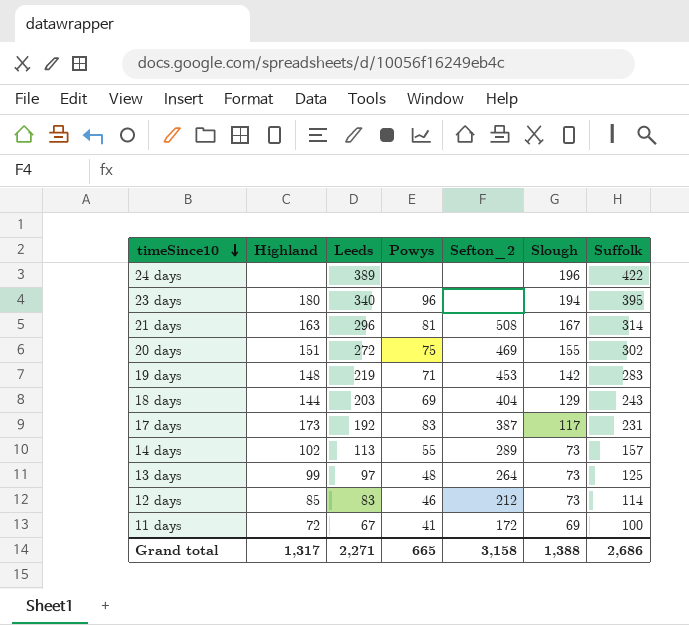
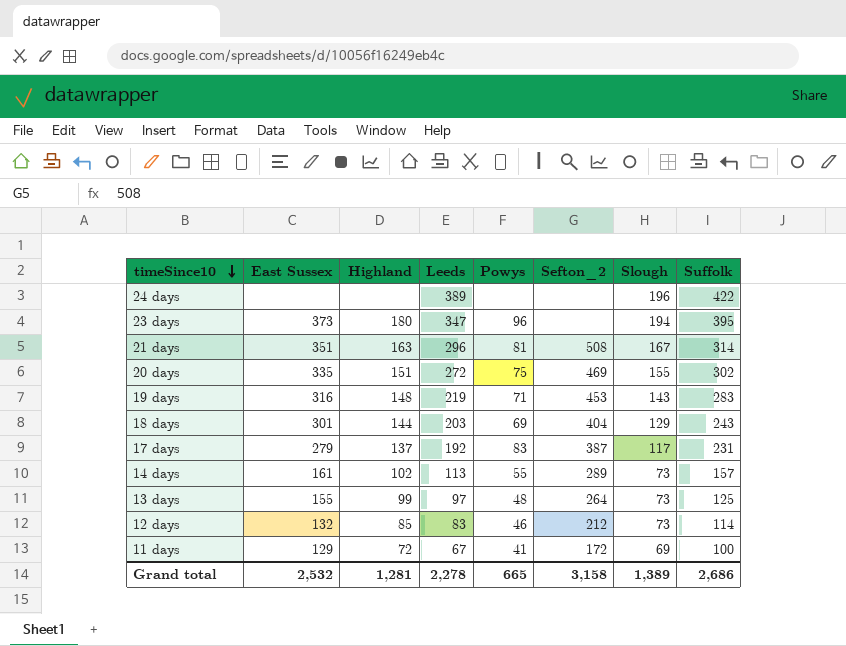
column East Sussex | position: none -> 2
23 days | Leeds: 340 -> 347
19 days | Slough: 142 -> 143
17 days | Highland: 173 -> 137
Grand total | Highland: 1,317 -> 1,281
Grand total | Leeds: 2,271 -> 2,278
Grand total | Slough: 1,388 -> 1,389

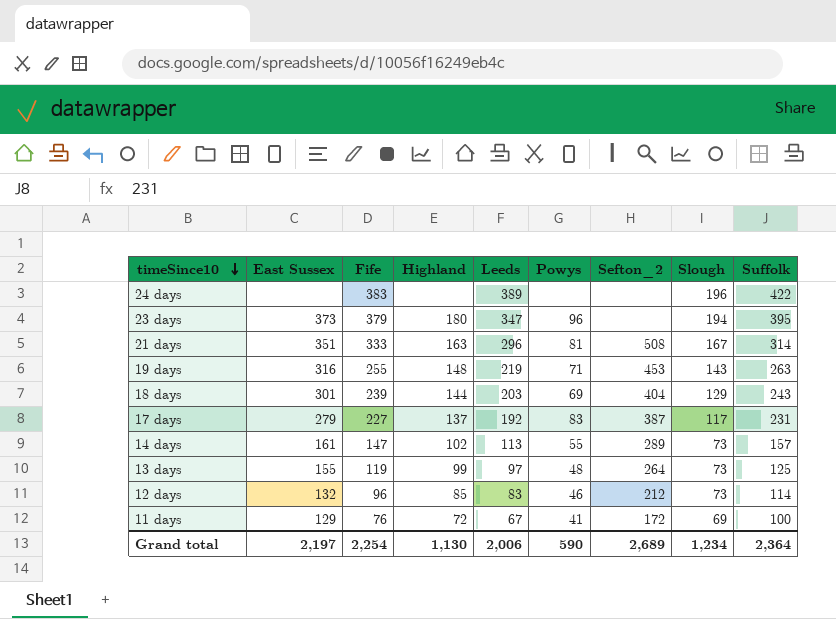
column Fife | position: none -> 3
row 20 days: 335 | 151 | 272 | 75 | 469 | 155 | 302 -> none
19 days | Suffolk: 283 -> 263
Grand total | East Sussex: 2,532 -> 2,197
Grand total | Highland: 1,281 -> 1,130
Grand total | Leeds: 2,278 -> 2,006
Grand total | Powys: 665 -> 590
Grand total | Sefton_2: 3,158 -> 2,689
Grand total | Slough: 1,389 -> 1,234
Grand total | Suffolk: 2,686 -> 2,364

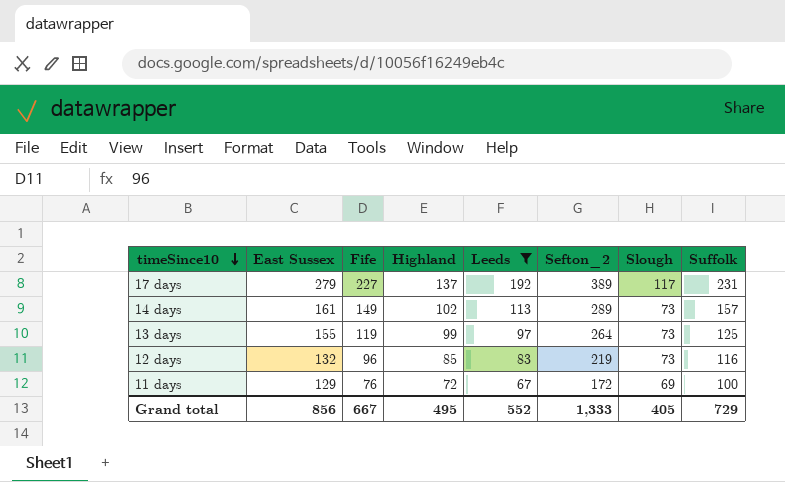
filter: none -> Leeds <= 192
column Powys | position: 6 -> none
17 days | Sefton_2: 387 -> 389
14 days | Fife: 147 -> 149
12 days | Sefton_2: 212 -> 219
12 days | Suffolk: 114 -> 116
Grand total | East Sussex: 2,197 -> 856
Grand total | Fife: 2,254 -> 667
Grand total | Highland: 1,130 -> 495
Grand total | Leeds: 2,006 -> 552
Grand total | Sefton_2: 2,689 -> 1,333
Grand total | Slough: 1,234 -> 405
Grand total | Suffolk: 2,364 -> 729

